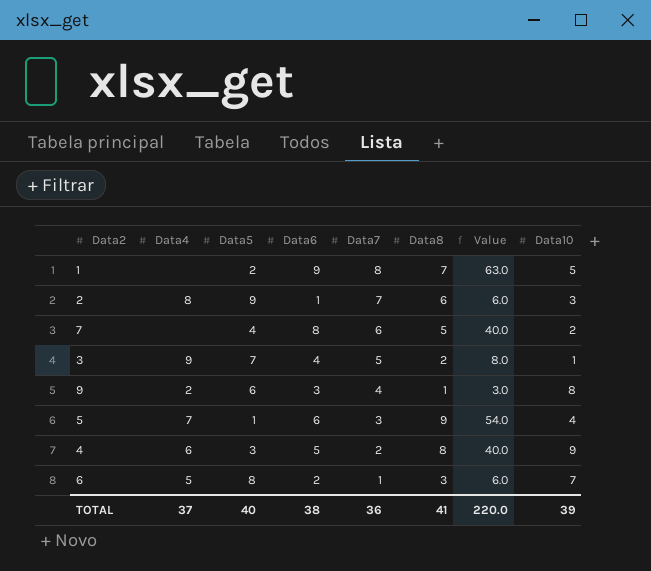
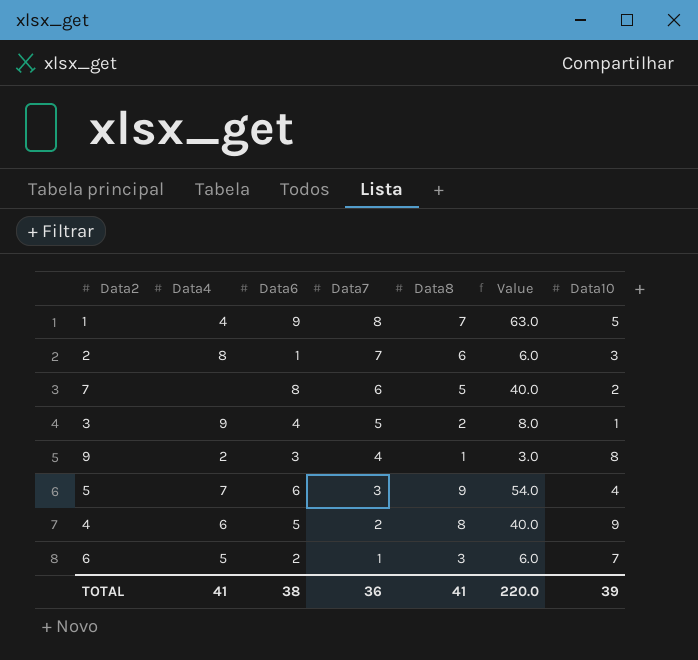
column Data5 | position: 3 -> none
1 | Data4: none -> 4
TOTAL | Data4: 37 -> 41

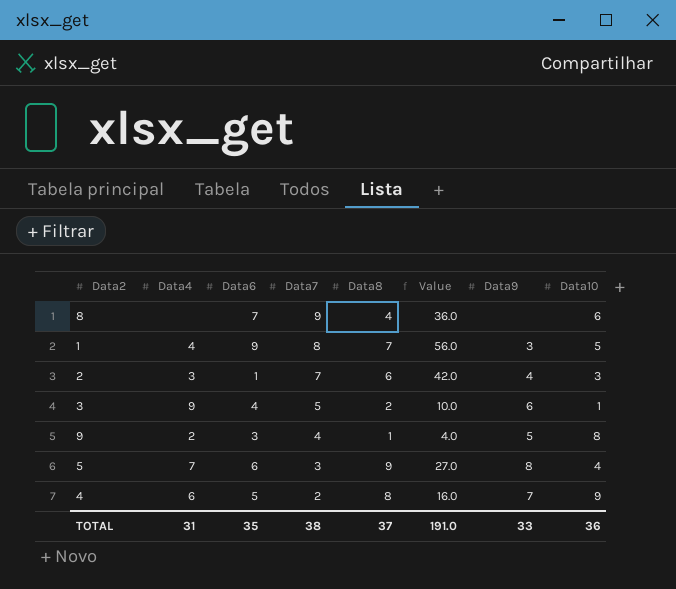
column Value | formula: [Data6] * [Data8] -> [Data7] * [Data8]
column Data9 | position: none -> 7
row 7: none | 8 | 6 | 5 | 40.0 | 2 -> none
row 6: 5 | 2 | 1 | 3 | 6.0 | 7 -> none
row 8: none -> none | 7 | 9 | 4 | 36.0 | none | 6
2 | Data4: 8 -> 3
TOTAL | Data4: 41 -> 31
TOTAL | Data6: 38 -> 35
TOTAL | Data7: 36 -> 38
TOTAL | Data8: 41 -> 37
TOTAL | Value: 220.0 -> 191.0
TOTAL | Data10: 39 -> 36

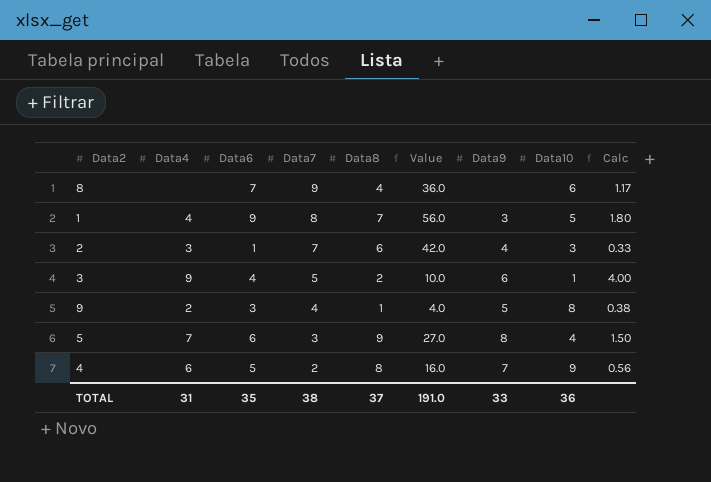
column Calc | formula: none -> [Data6] / [Data10]

